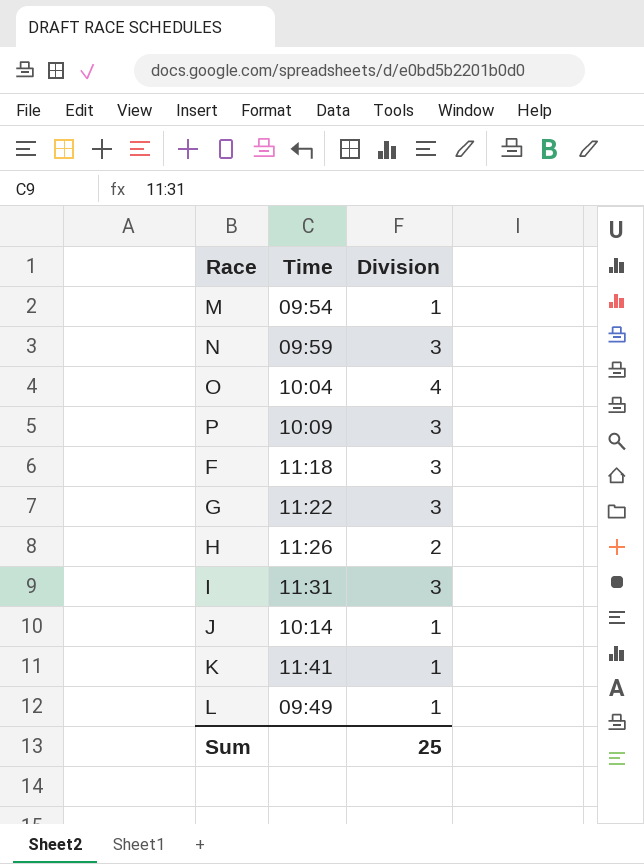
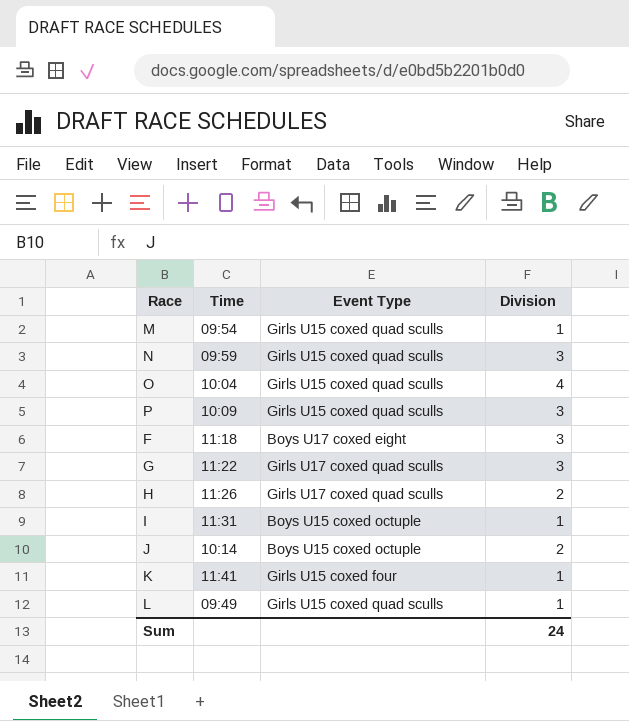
column Event Type | position: none -> 3
I | Division: 3 -> 1
J | Division: 1 -> 2
Sum | Division: 25 -> 24

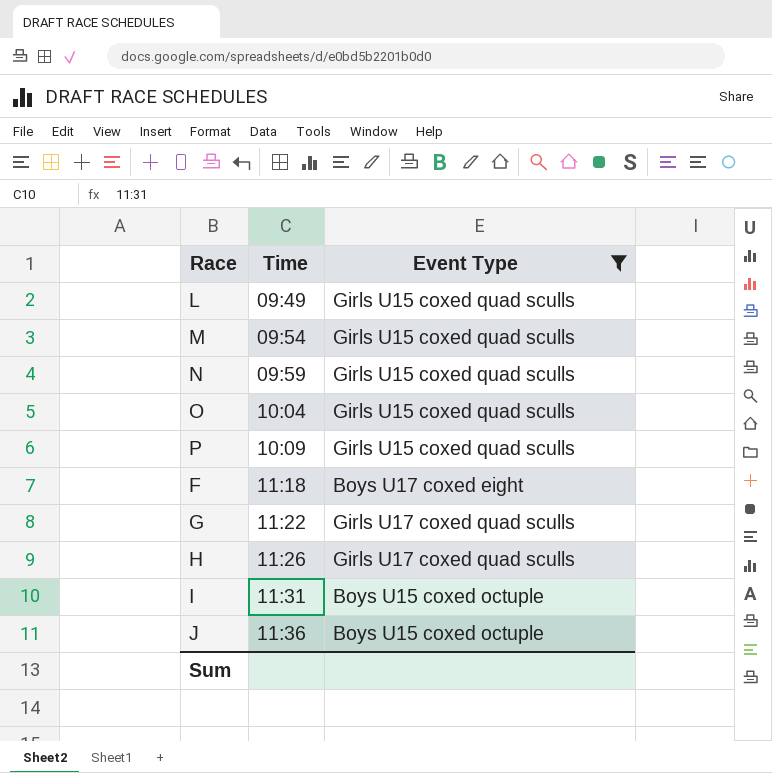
filter: none -> Event Type != Girls U15 coxed four
row order: none -> Time ascending
column Division | position: 4 -> none
J | Time: 10:14 -> 11:36

